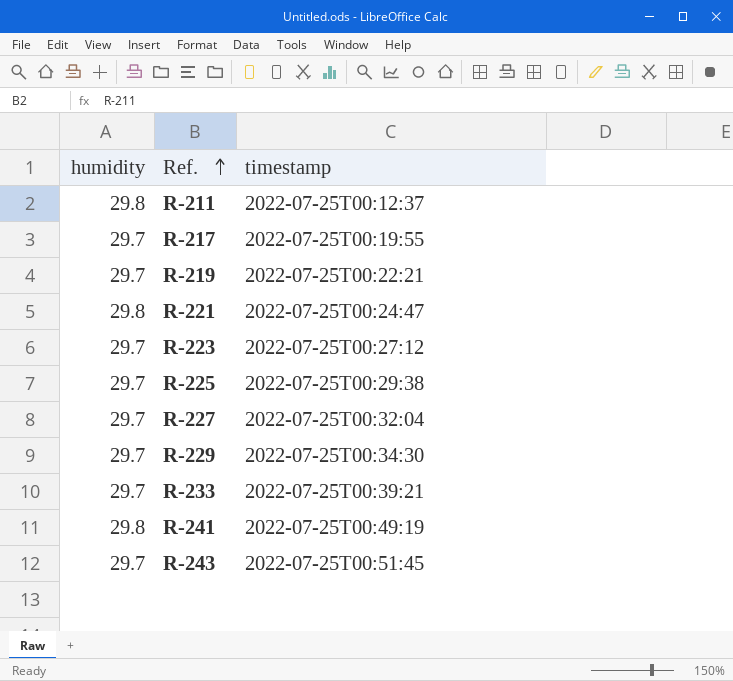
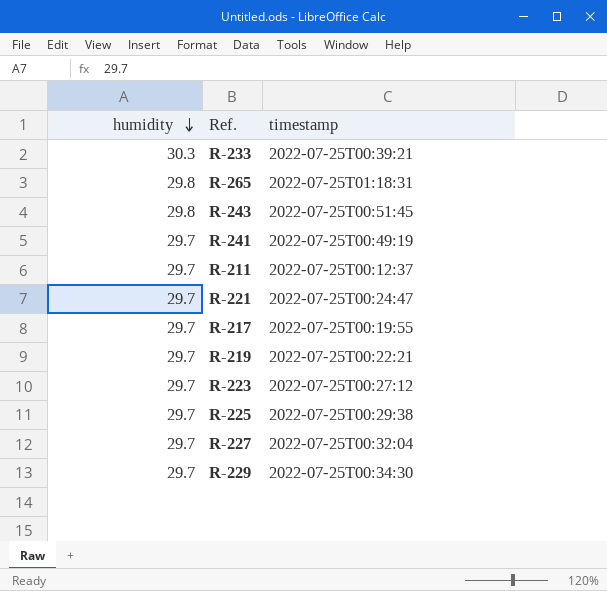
row order: Ref. ascending -> humidity descending
R-233 | humidity: 29.7 -> 30.3
row R-265: none -> 29.8 | 2022-07-25T01:18:31
R-243 | humidity: 29.7 -> 29.8
R-241 | humidity: 29.8 -> 29.7
R-211 | humidity: 29.8 -> 29.7
R-221 | humidity: 29.8 -> 29.7

